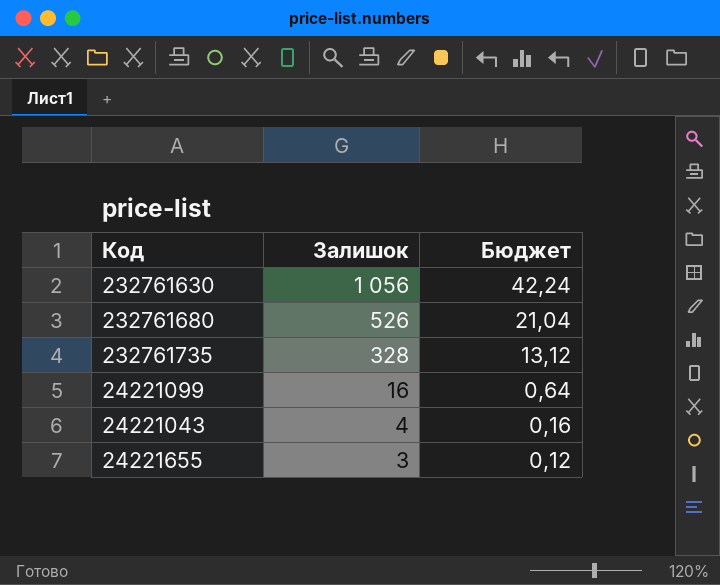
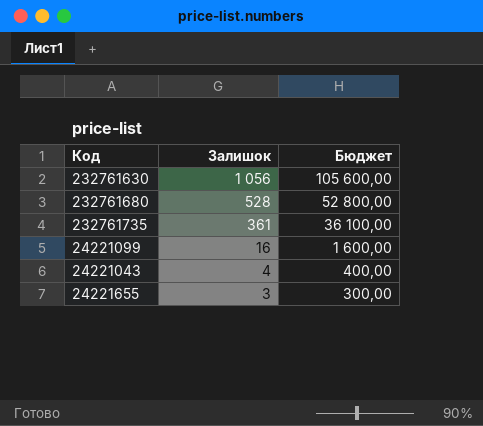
column Бюджет | formula: [Залишок] * 0,04 -> [Залишок] * 100
232761680 | Залишок: 526 -> 528
232761735 | Залишок: 328 -> 361

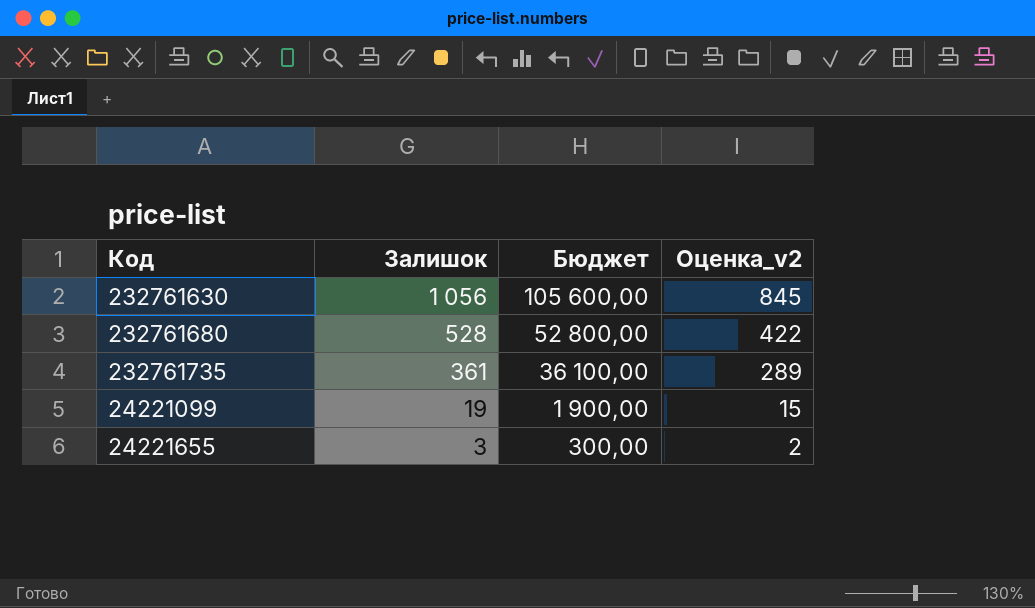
column Оценка_v2 | formula: none -> [Залишок] * 0,8
row 24221043: 4 | 400,00 -> none
24221099 | Залишок: 16 -> 19
24221099 | Бюджет: 1 600,00 -> 1 900,00

